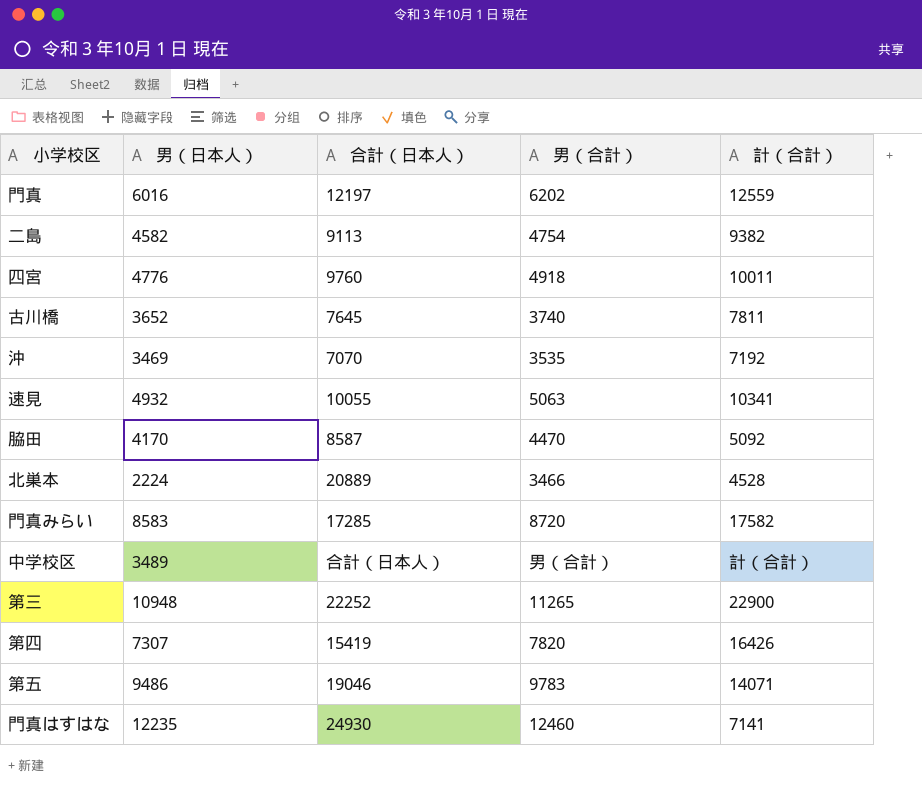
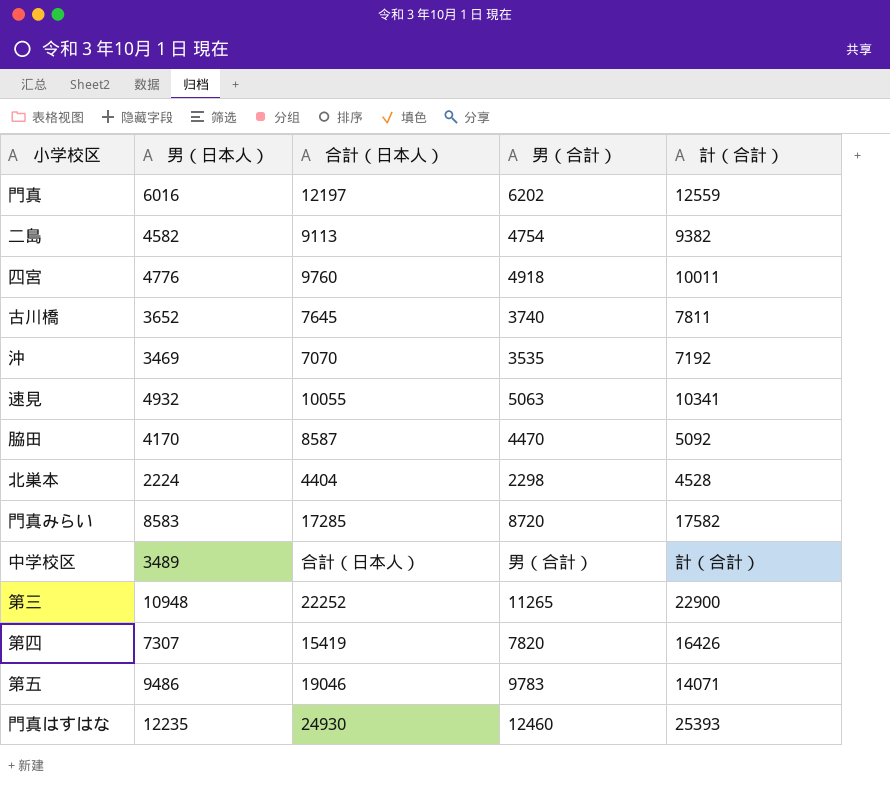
北巣本 | 合計（日本人）: 20889 -> 4404
北巣本 | 男（合計）: 3466 -> 2298
門真はすはな | 計（合計）: 7141 -> 25393

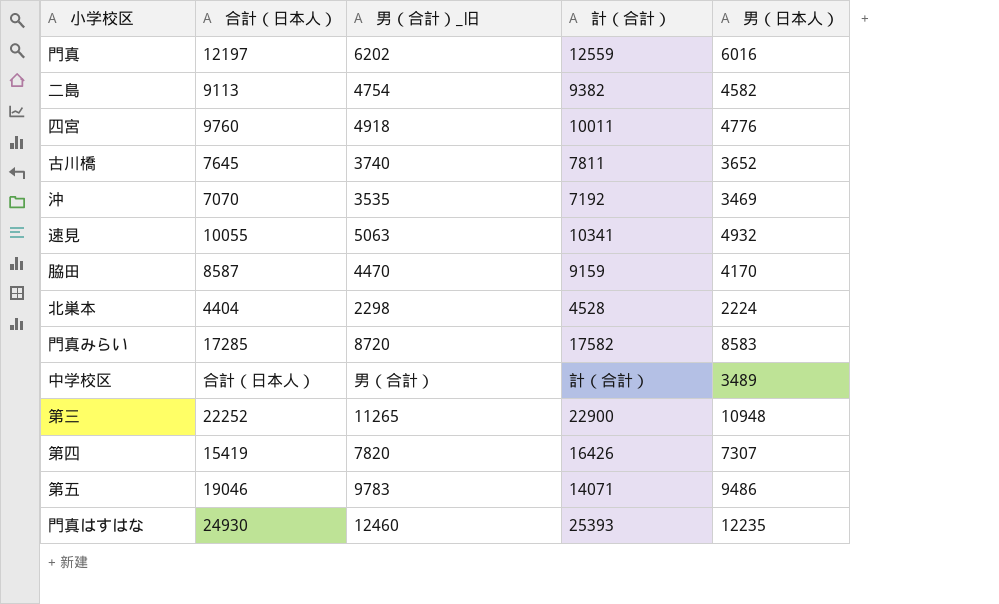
column name: 男（合計） -> 男（合計）_旧
column 男（日本人） | position: 2 -> 5
脇田 | 計（合計）: 5092 -> 9159

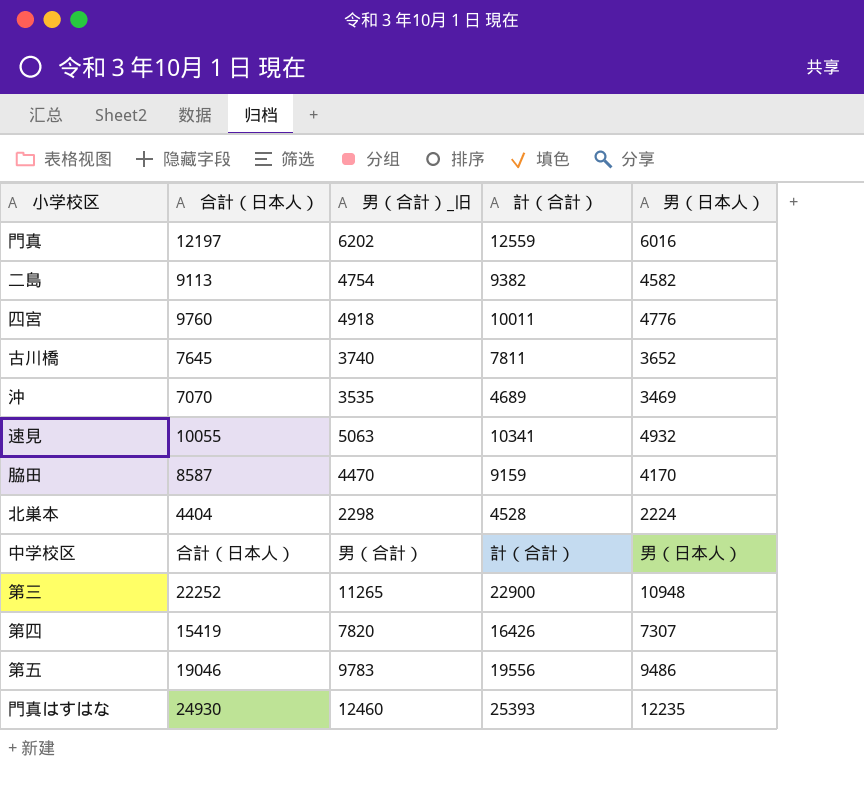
row 門真みらい: 17285 | 8720 | 17582 | 8583 -> none
沖 | 計（合計）: 7192 -> 4689
中学校区 | 男（日本人）: 3489 -> 男（日本人）
第五 | 計（合計）: 14071 -> 19556

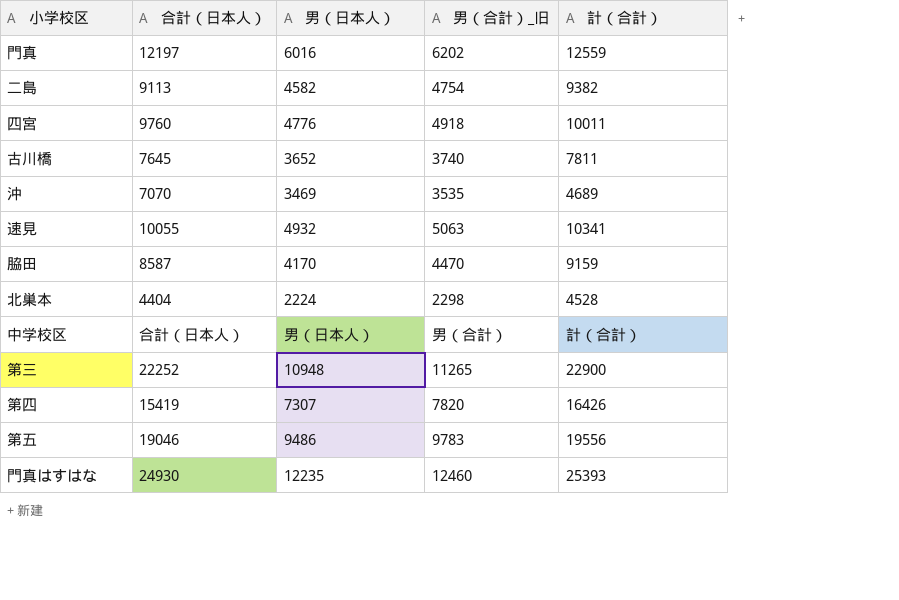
column 男（日本人） | position: 5 -> 3

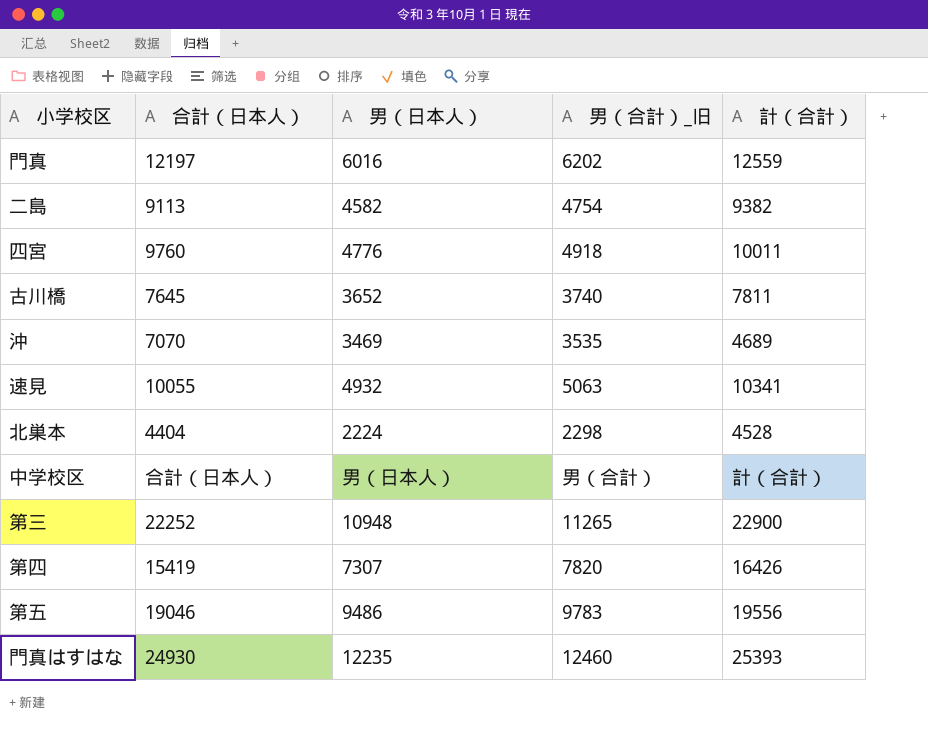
row 脇田: 8587 | 4170 | 4470 | 9159 -> none

